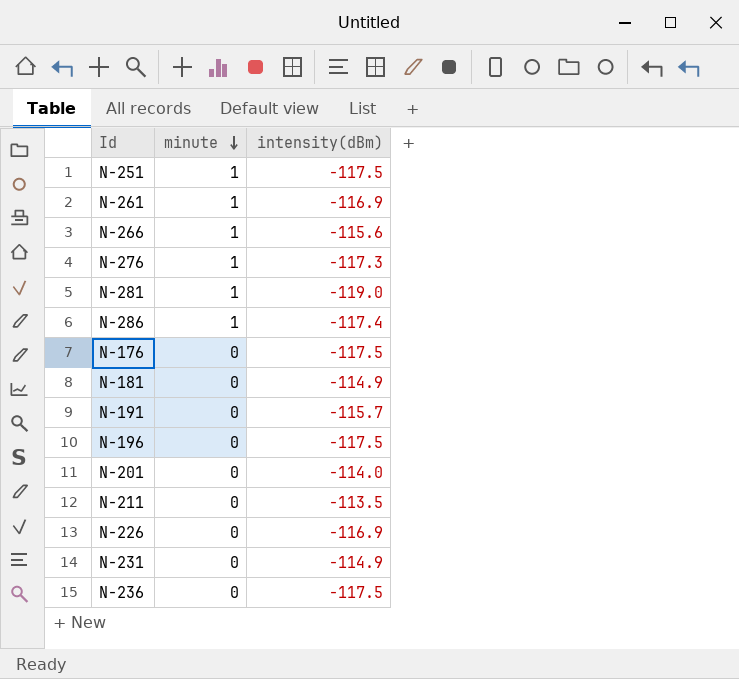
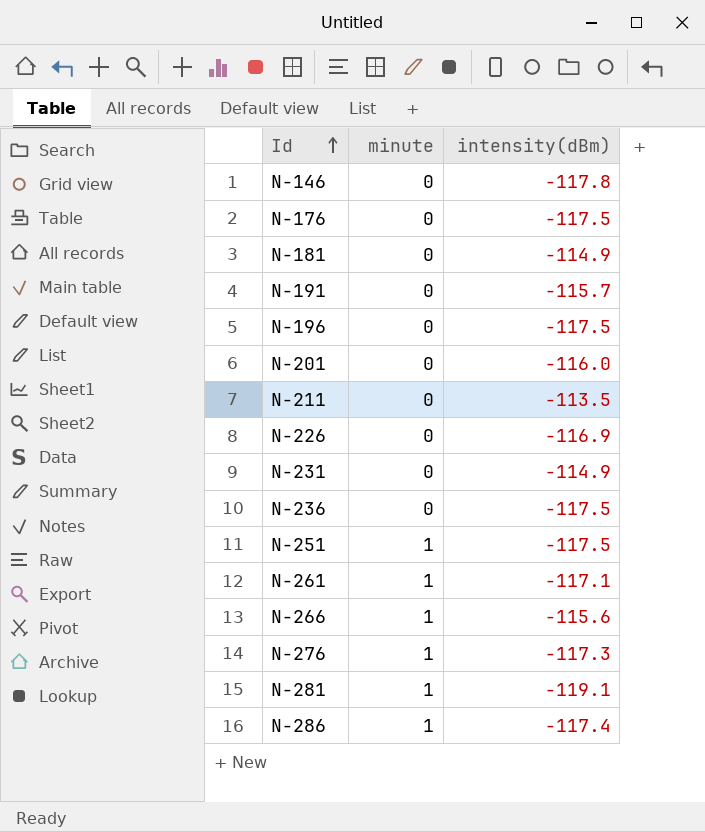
row order: minute descending -> Id ascending
row N-146: none -> 0 | -117.8
N-201 | intensity(dBm): -114.0 -> -116.0
N-261 | intensity(dBm): -116.9 -> -117.1
N-281 | intensity(dBm): -119.0 -> -119.1

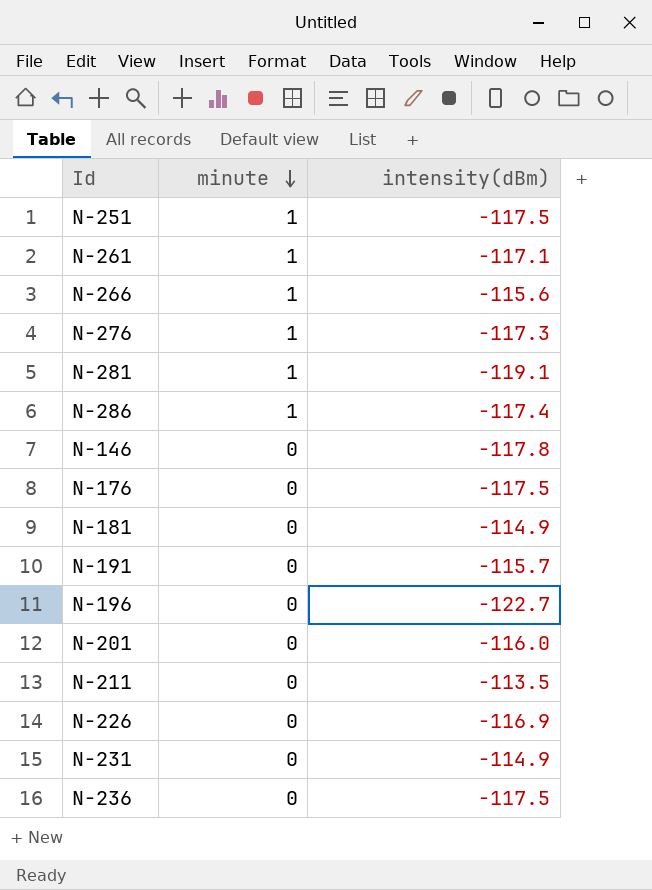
row order: Id ascending -> minute descending
N-196 | intensity(dBm): -117.5 -> -122.7

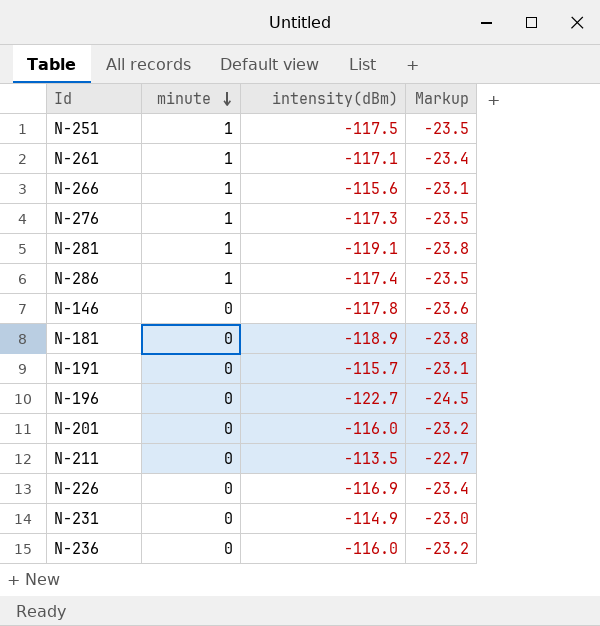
column Markup | formula: none -> [intensity(dBm)] * 0.2
row N-176: 0 | -117.5 -> none
N-181 | intensity(dBm): -114.9 -> -118.9
N-236 | intensity(dBm): -117.5 -> -116.0

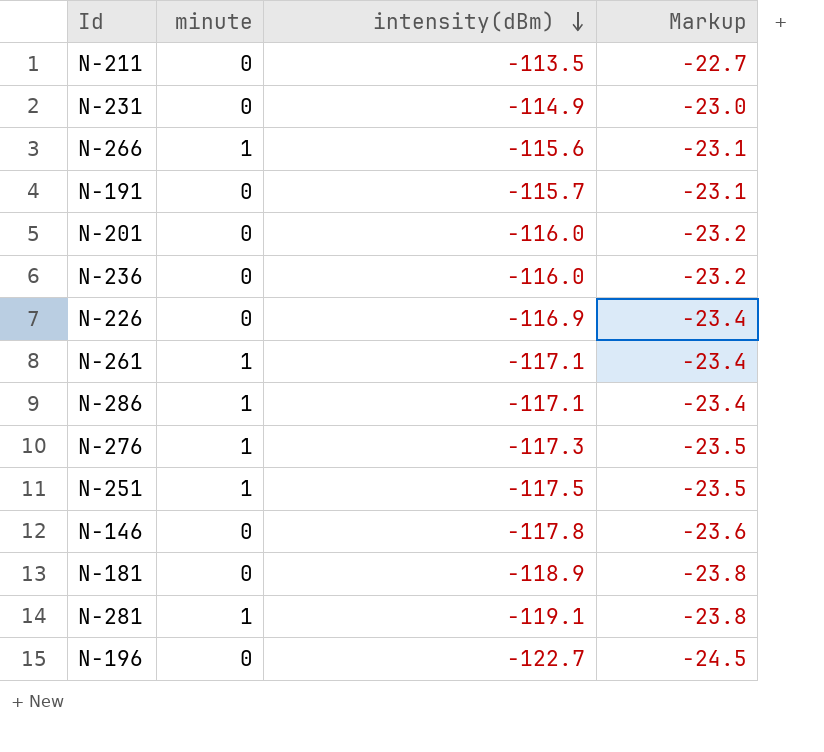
row order: minute descending -> intensity(dBm) descending
N-286 | intensity(dBm): -117.4 -> -117.1
N-286 | Markup: -23.5 -> -23.4

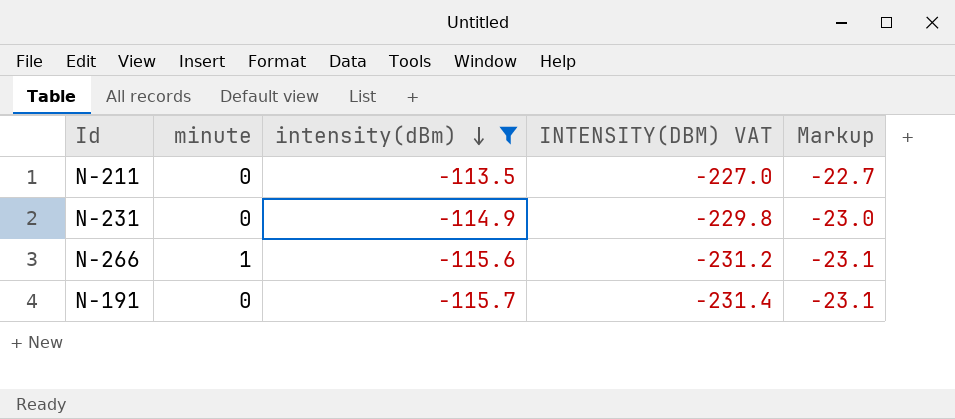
filter: none -> intensity(dBm) >= -115.7
column INTENSITY(DBM) VAT | formula: none -> [intensity(dBm)] * 2

